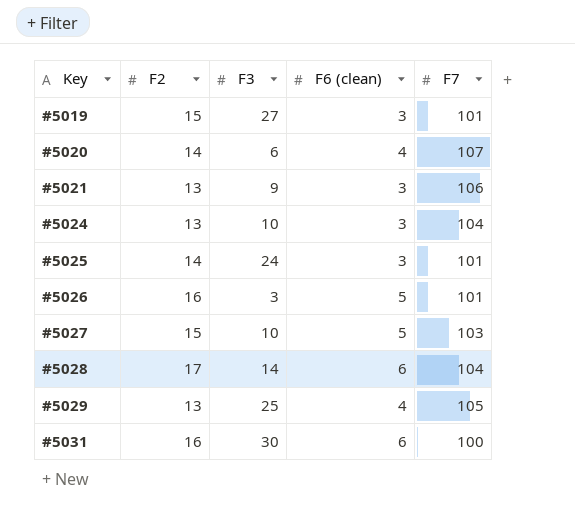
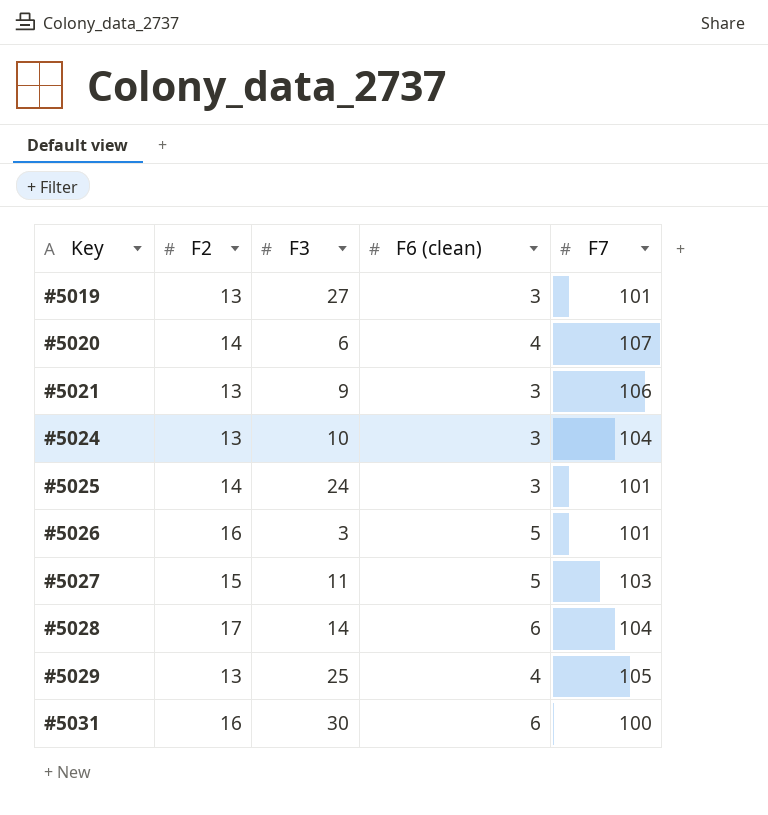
#5019 | F2: 15 -> 13
#5027 | F3: 10 -> 11

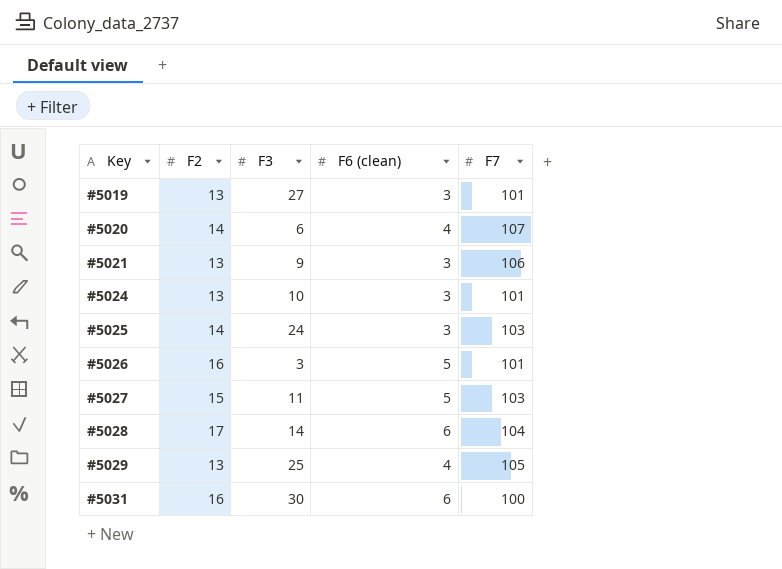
#5024 | F7: 104 -> 101
#5025 | F7: 101 -> 103

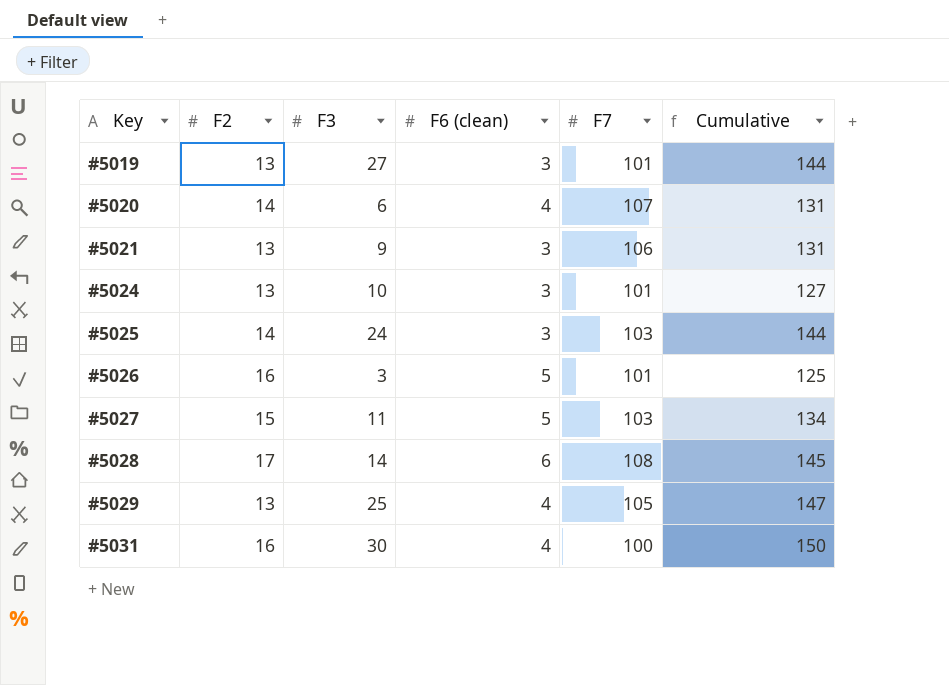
column Cumulative | formula: none -> [F2] + [F3] + [F6 (clean)] + [F7]
#5028 | F7: 104 -> 108
#5031 | F6 (clean): 6 -> 4

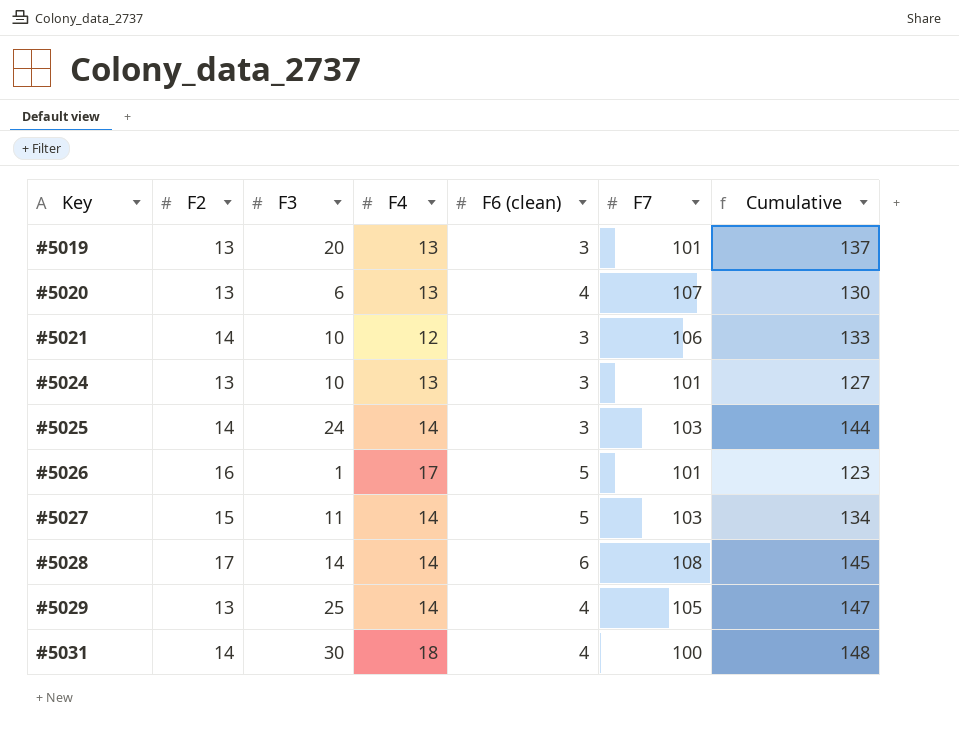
column F4 | position: none -> 4
#5019 | F3: 27 -> 20
#5019 | Cumulative: 144 -> 137
#5020 | F2: 14 -> 13
#5020 | Cumulative: 131 -> 130
#5021 | F2: 13 -> 14
#5021 | F3: 9 -> 10
#5021 | Cumulative: 131 -> 133
#5026 | F3: 3 -> 1
#5026 | Cumulative: 125 -> 123
#5031 | F2: 16 -> 14
#5031 | Cumulative: 150 -> 148

